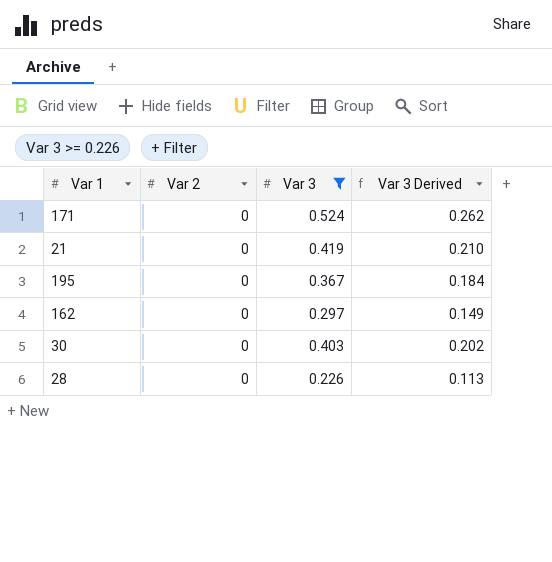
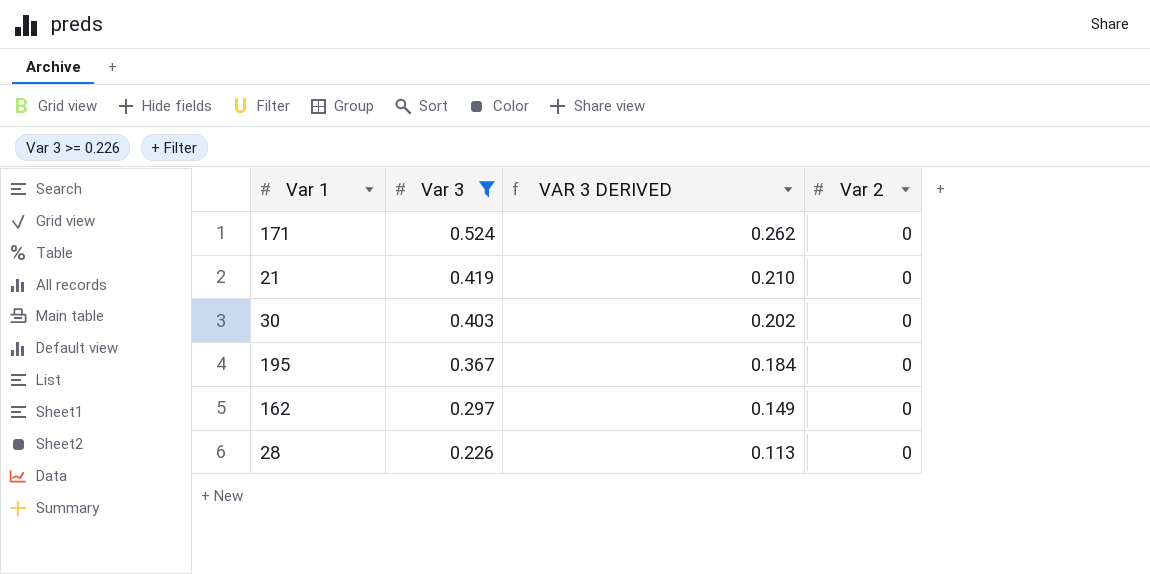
row order: none -> Var 3 descending
column name: Var 3 Derived -> VAR 3 DERIVED
column Var 2 | position: 2 -> 4

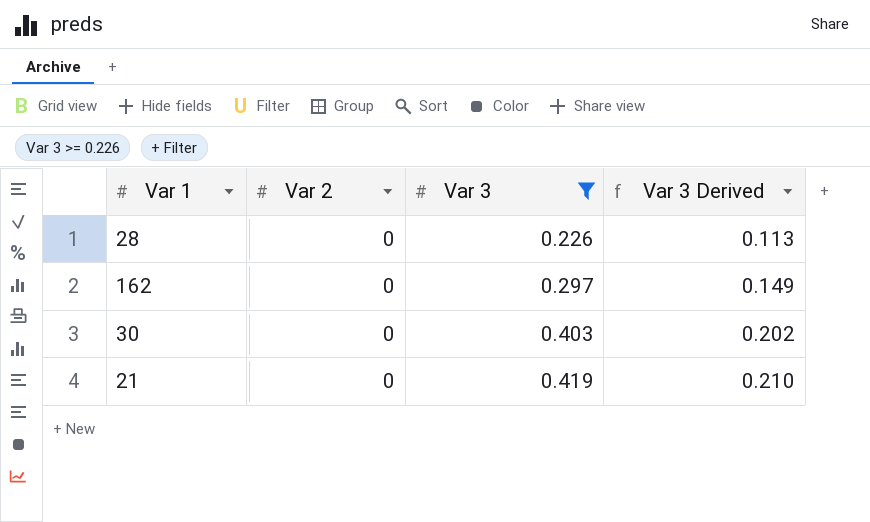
row order: Var 3 descending -> Var 3 ascending
column Var 2 | position: 4 -> 2
column name: VAR 3 DERIVED -> Var 3 Derived
row 171: 0.524 | 0.262 | 0 -> none
row 195: 0.367 | 0.184 | 0 -> none

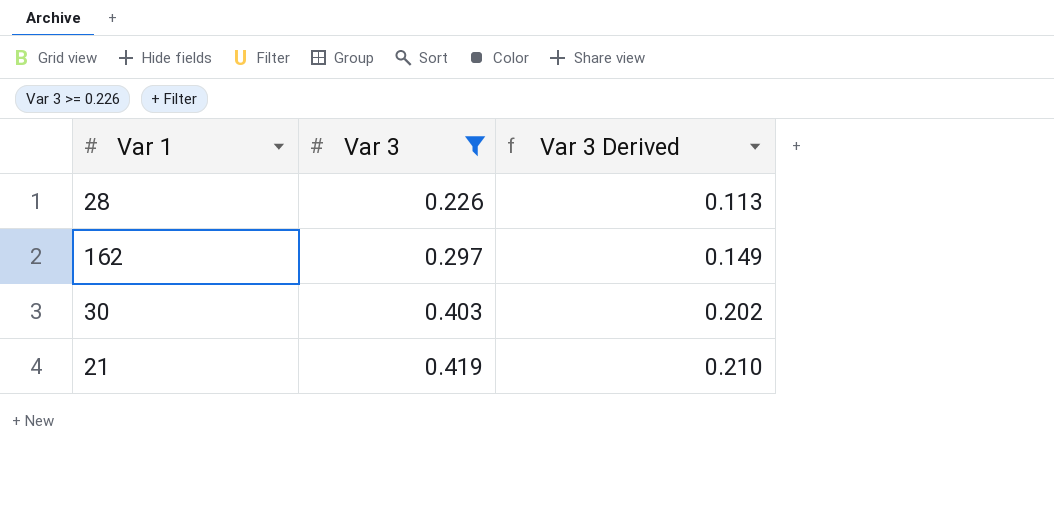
column Var 2 | position: 2 -> none

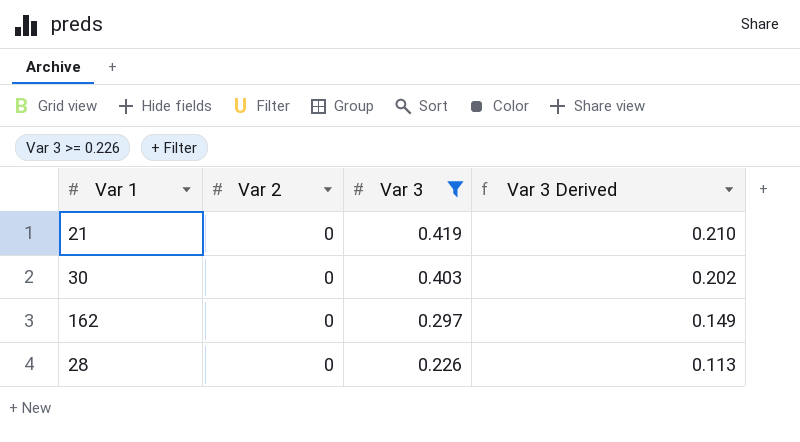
row order: Var 3 ascending -> Var 3 descending
column Var 2 | position: none -> 2

